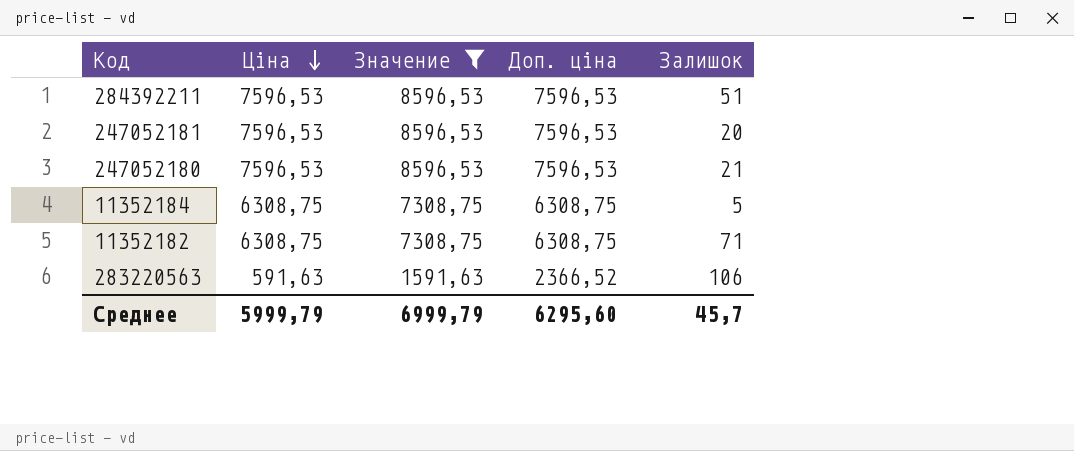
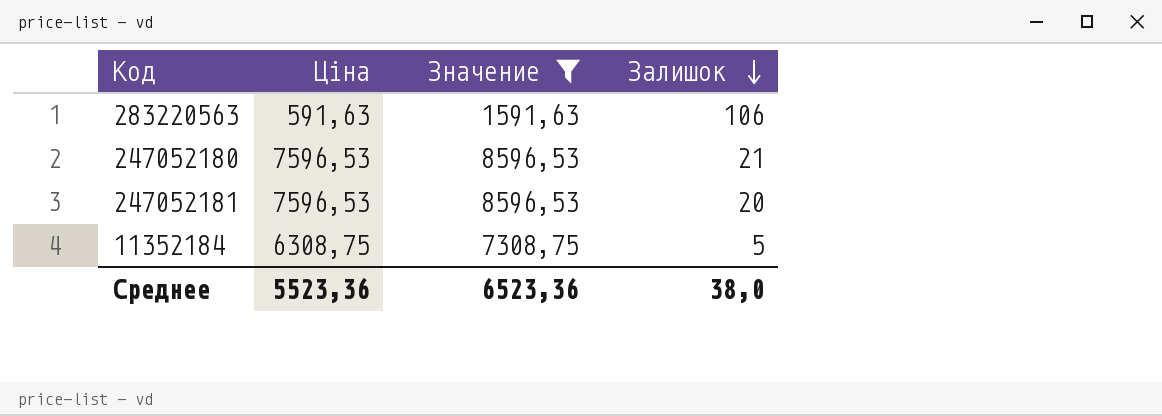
row order: Ціна descending -> Залишок descending
column Доп. ціна | position: 4 -> none
row 284392211: 7596,53 | 8596,53 | 7596,53 | 51 -> none
row 11352182: 6308,75 | 7308,75 | 6308,75 | 71 -> none
Среднее | Ціна: 5999,79 -> 5523,36
Среднее | Значение: 6999,79 -> 6523,36
Среднее | Залишок: 45,7 -> 38,0

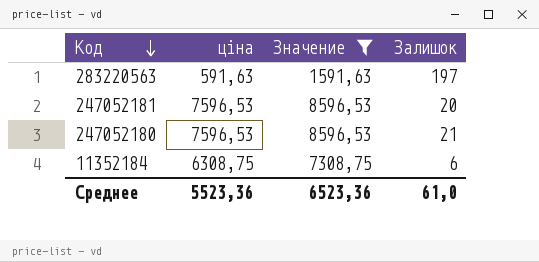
row order: Залишок descending -> Код descending
column name: Ціна -> ціна
283220563 | Залишок: 106 -> 197
11352184 | Залишок: 5 -> 6
Среднее | Залишок: 38,0 -> 61,0

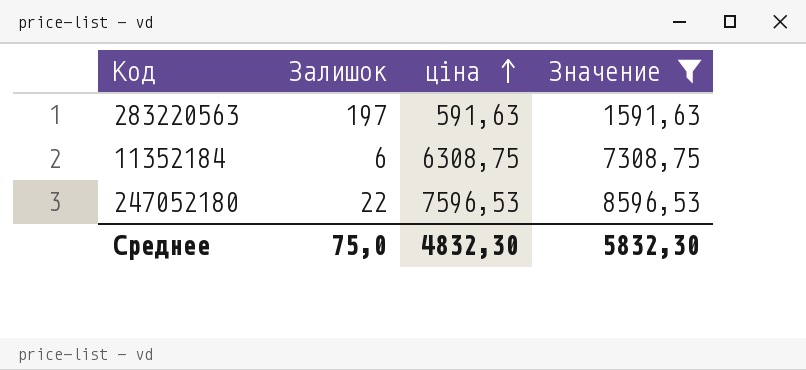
row order: Код descending -> ціна ascending
column Залишок | position: 4 -> 2
row 247052181: 7596,53 | 8596,53 | 20 -> none
247052180 | Залишок: 21 -> 22
Среднее | Залишок: 61,0 -> 75,0
Среднее | ціна: 5523,36 -> 4832,30
Среднее | Значение: 6523,36 -> 5832,30

